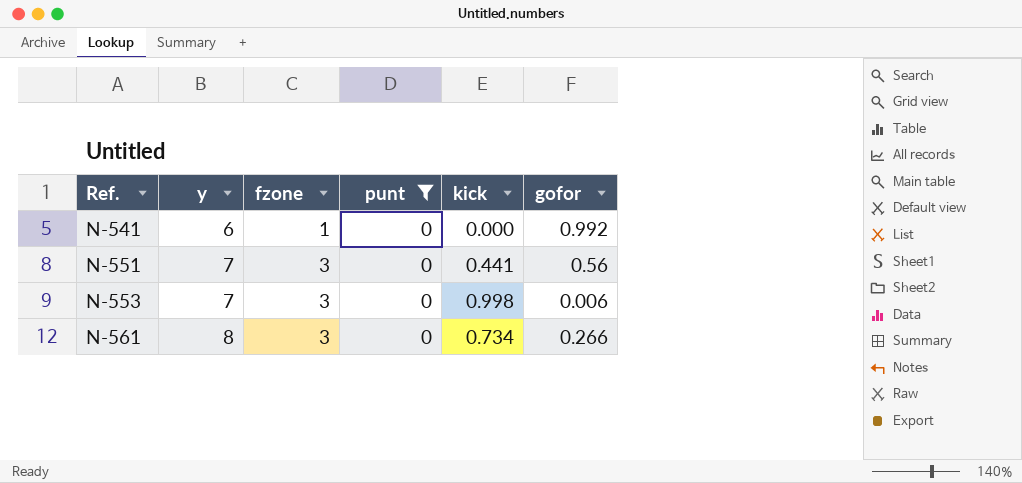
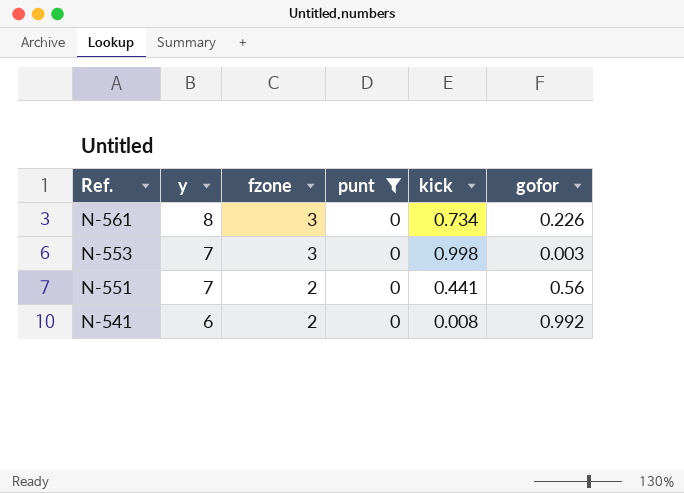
row order: Ref. ascending -> Ref. descending
N-561 | gofor: 0.266 -> 0.226
N-553 | gofor: 0.006 -> 0.003
N-551 | fzone: 3 -> 2
N-541 | fzone: 1 -> 2
N-541 | kick: 0.000 -> 0.008

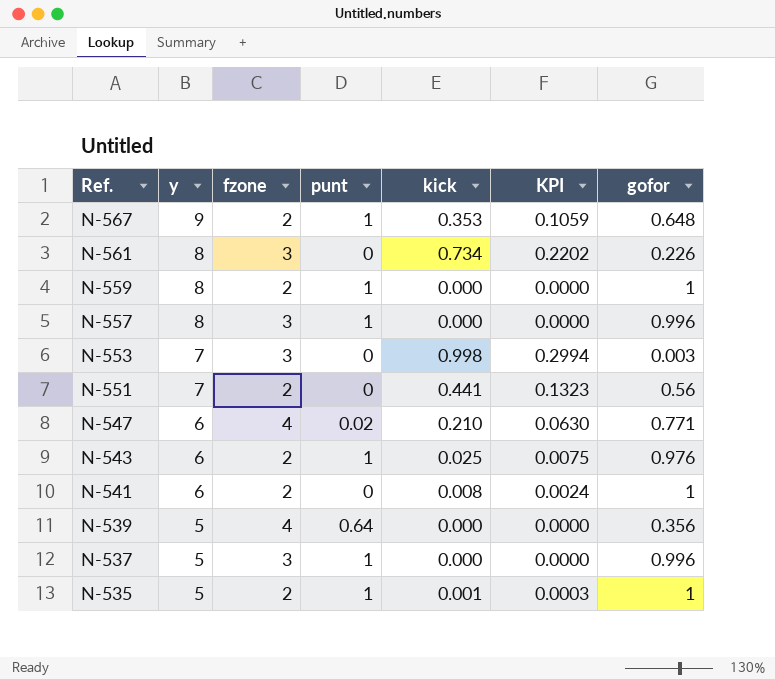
filter: punt = 0 -> none
column KPI | formula: none -> [kick] * 0.3
N-541 | gofor: 0.992 -> 1

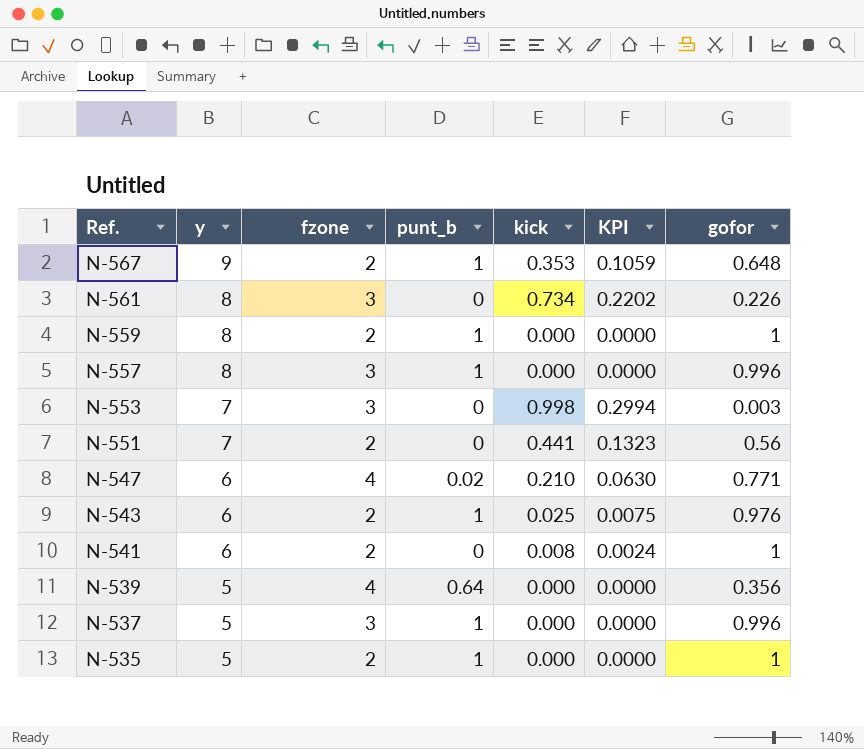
column name: punt -> punt_b
N-535 | kick: 0.001 -> 0.000
N-535 | KPI: 0.0003 -> 0.0000

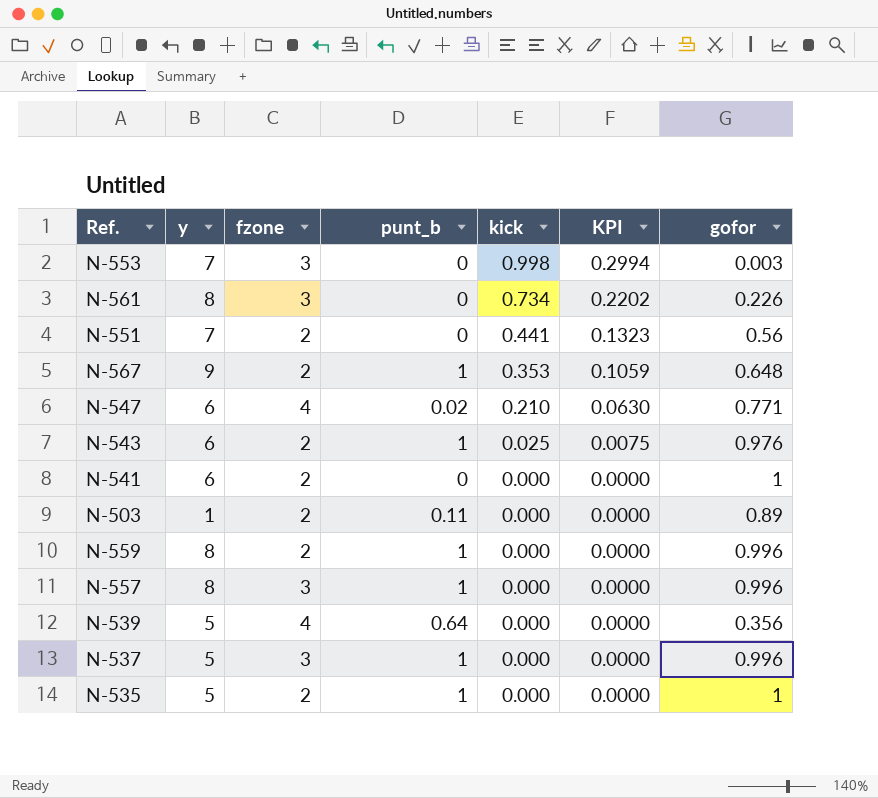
row order: Ref. descending -> kick descending
N-541 | kick: 0.008 -> 0.000
N-541 | KPI: 0.0024 -> 0.0000
row N-503: none -> 1 | 2 | 0.11 | 0.000 | 0.0000 | 0.89
N-559 | gofor: 1 -> 0.996

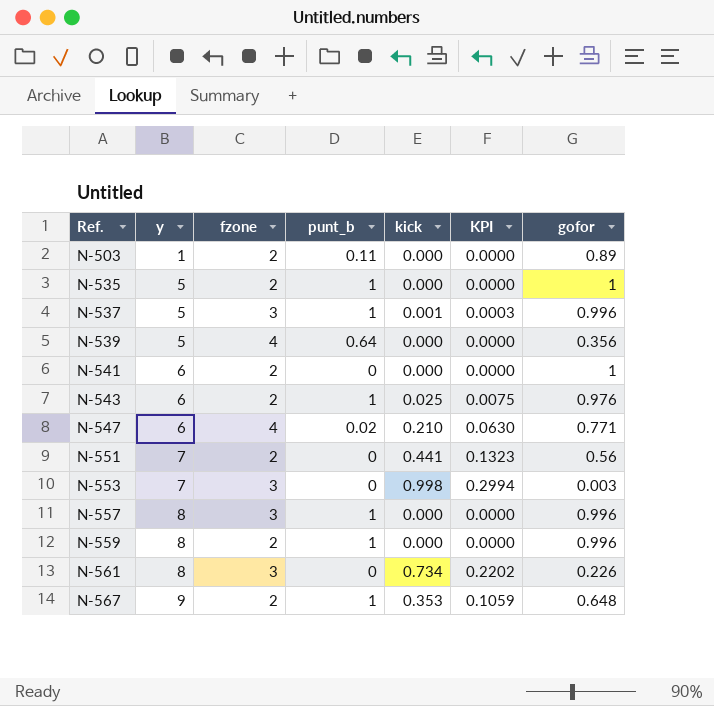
row order: kick descending -> Ref. ascending
N-537 | kick: 0.000 -> 0.001
N-537 | KPI: 0.0000 -> 0.0003

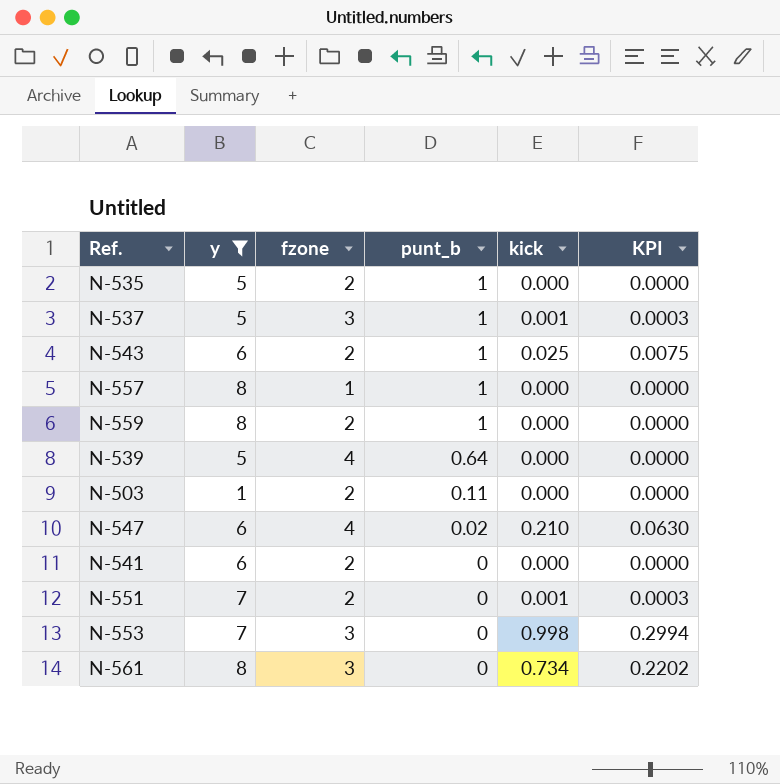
filter: none -> y != 9
row order: Ref. ascending -> punt_b descending
column gofor | position: 7 -> none
N-557 | fzone: 3 -> 1
N-551 | kick: 0.441 -> 0.001
N-551 | KPI: 0.1323 -> 0.0003

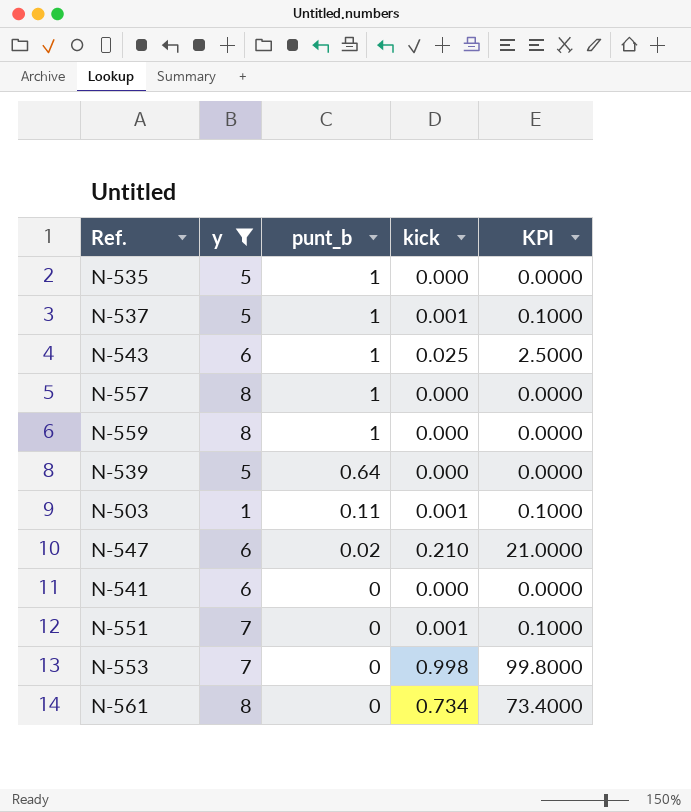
column fzone | position: 3 -> none
column KPI | formula: [kick] * 0.3 -> [kick] * 100
N-503 | kick: 0.000 -> 0.001

